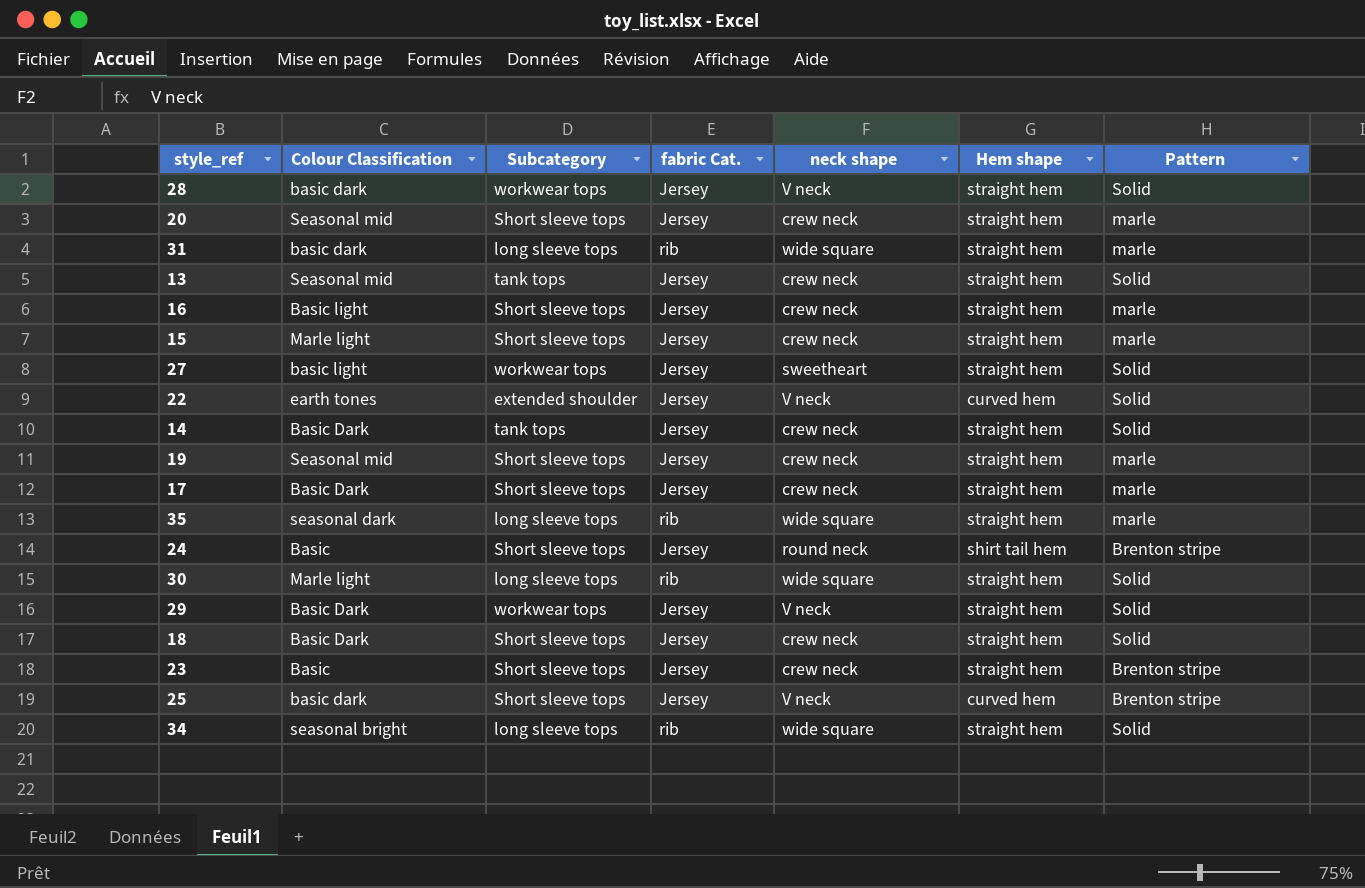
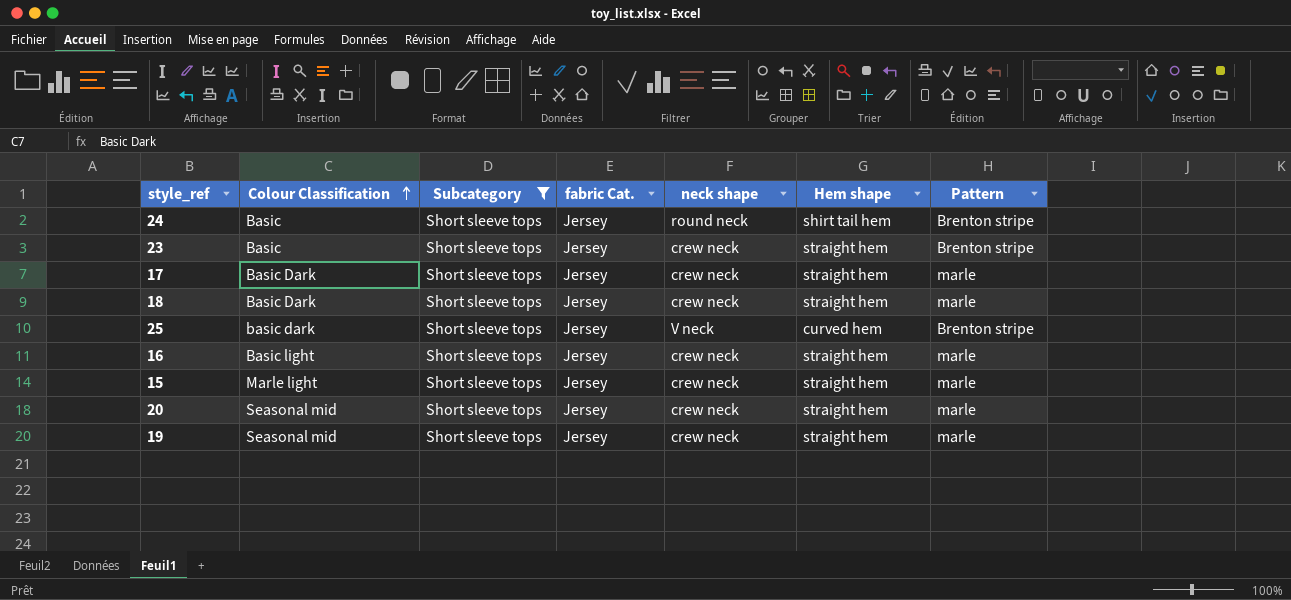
filter: none -> Subcategory = Short sleeve tops
row order: none -> Colour Classification ascending
18 | Pattern: Solid -> marle

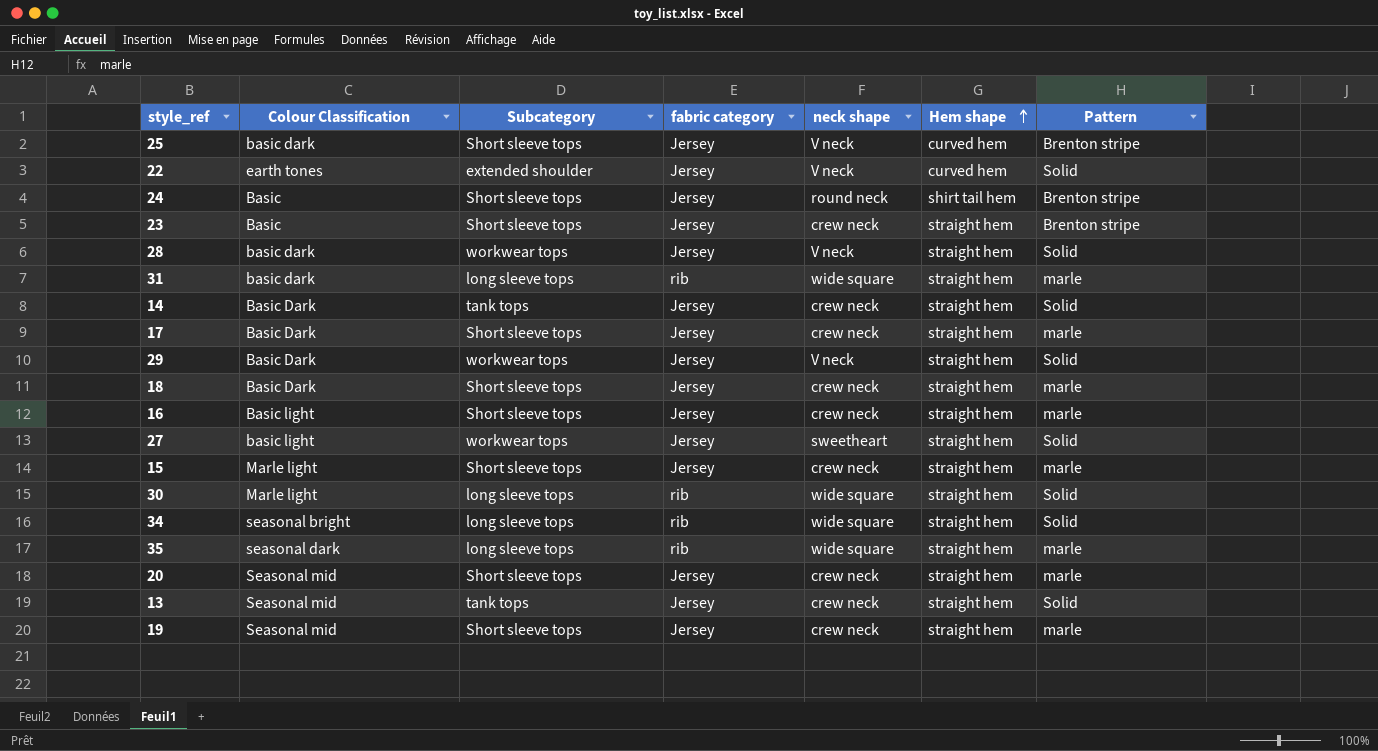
filter: Subcategory = Short sleeve tops -> none
row order: Colour Classification ascending -> Hem shape ascending
column name: fabric Cat. -> fabric category

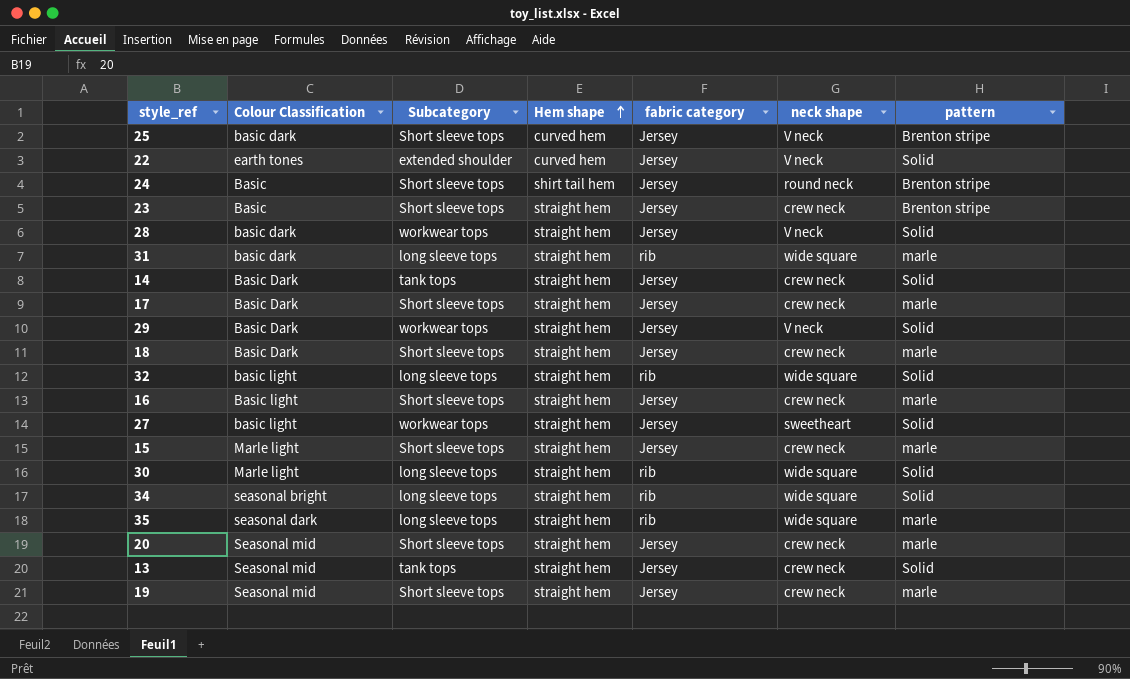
column Hem shape | position: 6 -> 4
column name: Pattern -> pattern
row 32: none -> basic light | long sleeve tops | straight hem | rib | wide square | Solid

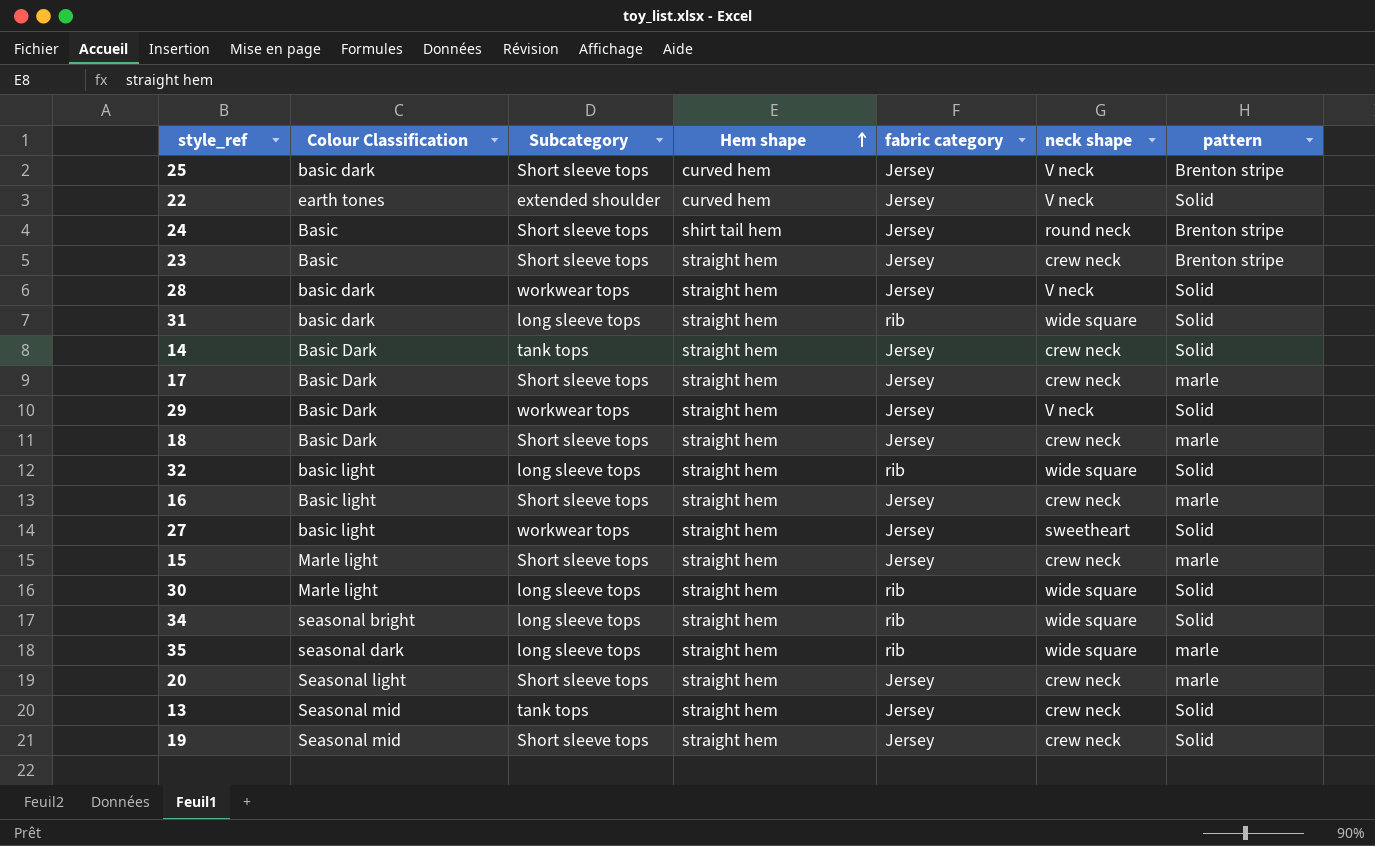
31 | pattern: marle -> Solid
20 | Colour Classification: Seasonal mid -> Seasonal light
19 | pattern: marle -> Solid

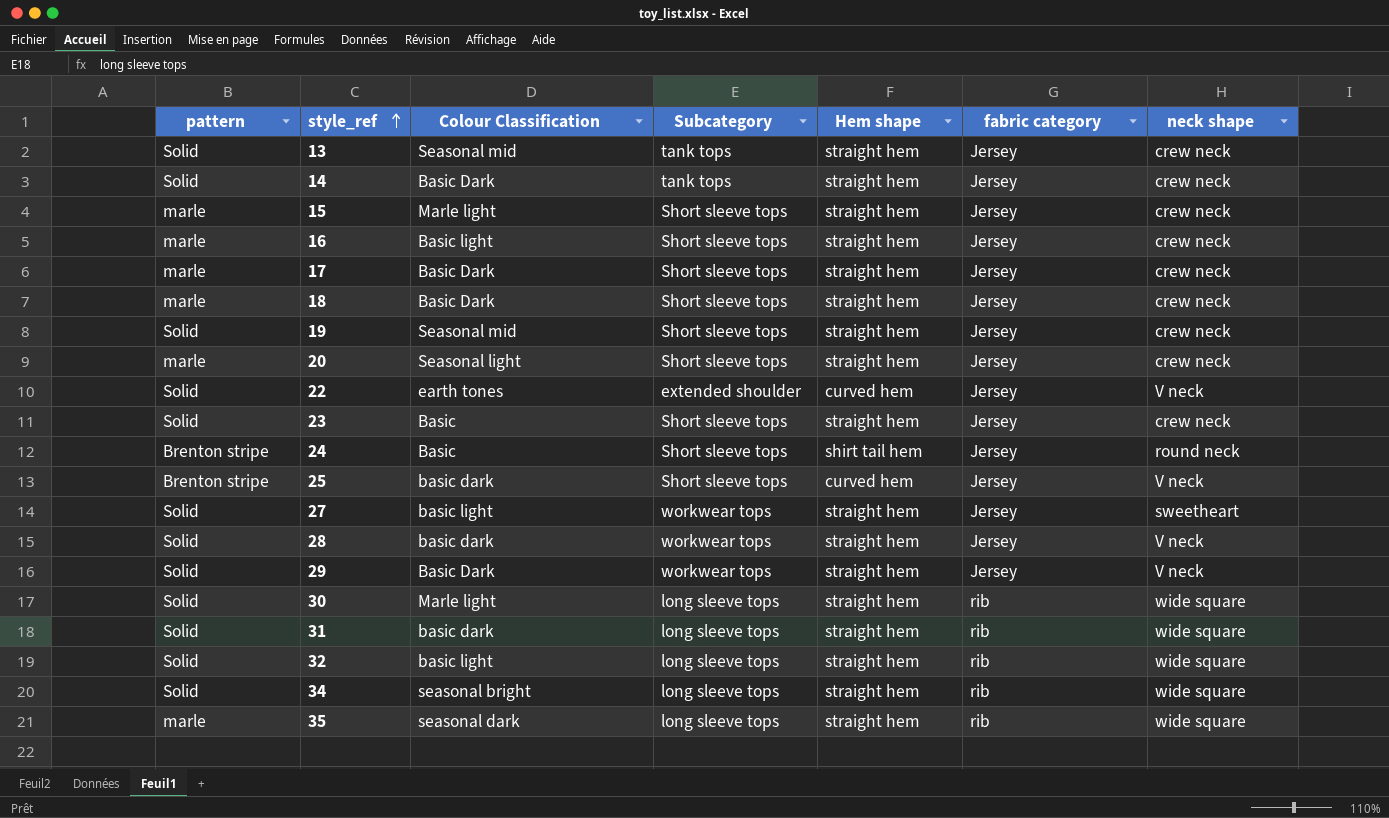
row order: Hem shape ascending -> style_ref ascending
column pattern | position: 7 -> 1
23 | pattern: Brenton stripe -> Solid

